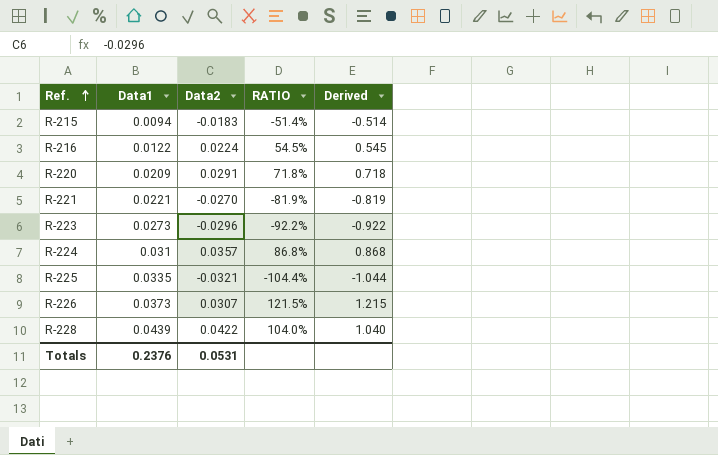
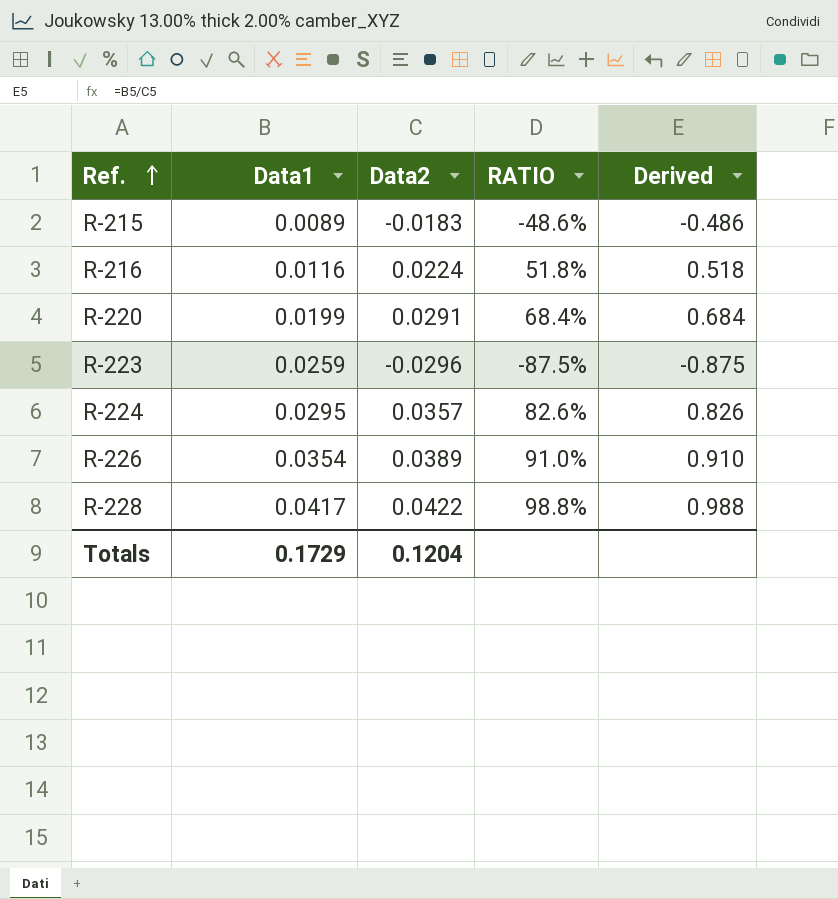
row R-221: 0.0221 | -0.0270 | -81.9% | -0.819 -> none
row R-225: 0.0335 | -0.0321 | -104.4% | -1.044 -> none
R-215 | Data1: 0.0094 -> 0.0089
R-215 | RATIO: -51.4% -> -48.6%
R-215 | Derived: -0.514 -> -0.486
R-216 | Data1: 0.0122 -> 0.0116
R-216 | RATIO: 54.5% -> 51.8%
R-216 | Derived: 0.545 -> 0.518
R-220 | Data1: 0.0209 -> 0.0199
R-220 | RATIO: 71.8% -> 68.4%
R-220 | Derived: 0.718 -> 0.684
R-223 | Data1: 0.0273 -> 0.0259
R-223 | RATIO: -92.2% -> -87.5%
R-223 | Derived: -0.922 -> -0.875
R-224 | Data1: 0.031 -> 0.0295
R-224 | RATIO: 86.8% -> 82.6%
R-224 | Derived: 0.868 -> 0.826
R-226 | Data1: 0.0373 -> 0.0354
R-226 | Data2: 0.0307 -> 0.0389
R-226 | RATIO: 121.5% -> 91.0%
R-226 | Derived: 1.215 -> 0.910
R-228 | Data1: 0.0439 -> 0.0417
R-228 | RATIO: 104.0% -> 98.8%
R-228 | Derived: 1.040 -> 0.988
Totals | Data1: 0.2376 -> 0.1729
Totals | Data2: 0.0531 -> 0.1204

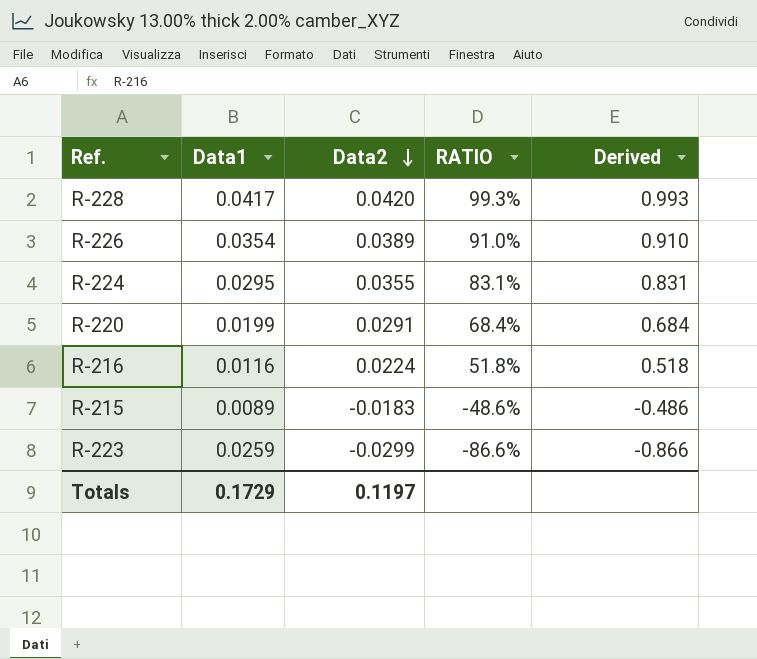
row order: Ref. ascending -> Data2 descending
R-228 | Data2: 0.0422 -> 0.0420
R-228 | RATIO: 98.8% -> 99.3%
R-228 | Derived: 0.988 -> 0.993
R-224 | Data2: 0.0357 -> 0.0355
R-224 | RATIO: 82.6% -> 83.1%
R-224 | Derived: 0.826 -> 0.831
R-223 | Data2: -0.0296 -> -0.0299
R-223 | RATIO: -87.5% -> -86.6%
R-223 | Derived: -0.875 -> -0.866
Totals | Data2: 0.1204 -> 0.1197

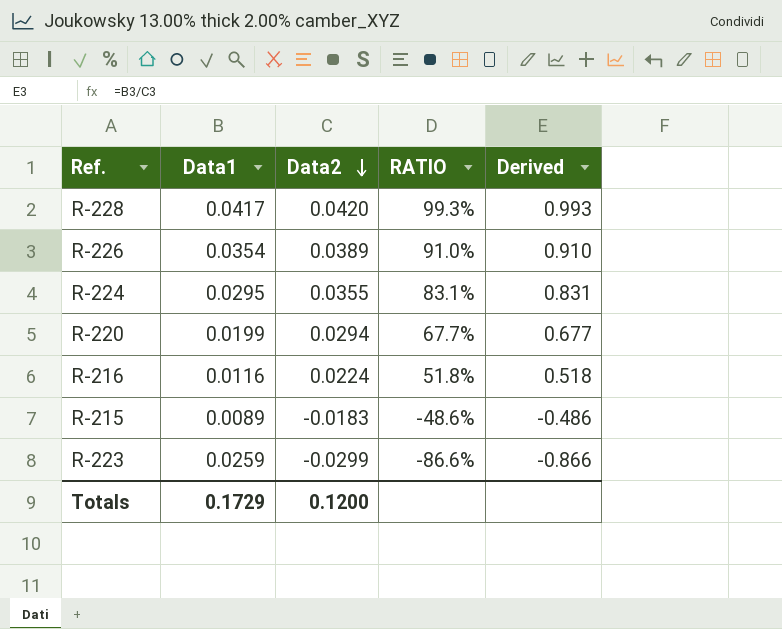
R-220 | Data2: 0.0291 -> 0.0294
R-220 | RATIO: 68.4% -> 67.7%
R-220 | Derived: 0.684 -> 0.677
Totals | Data2: 0.1197 -> 0.1200

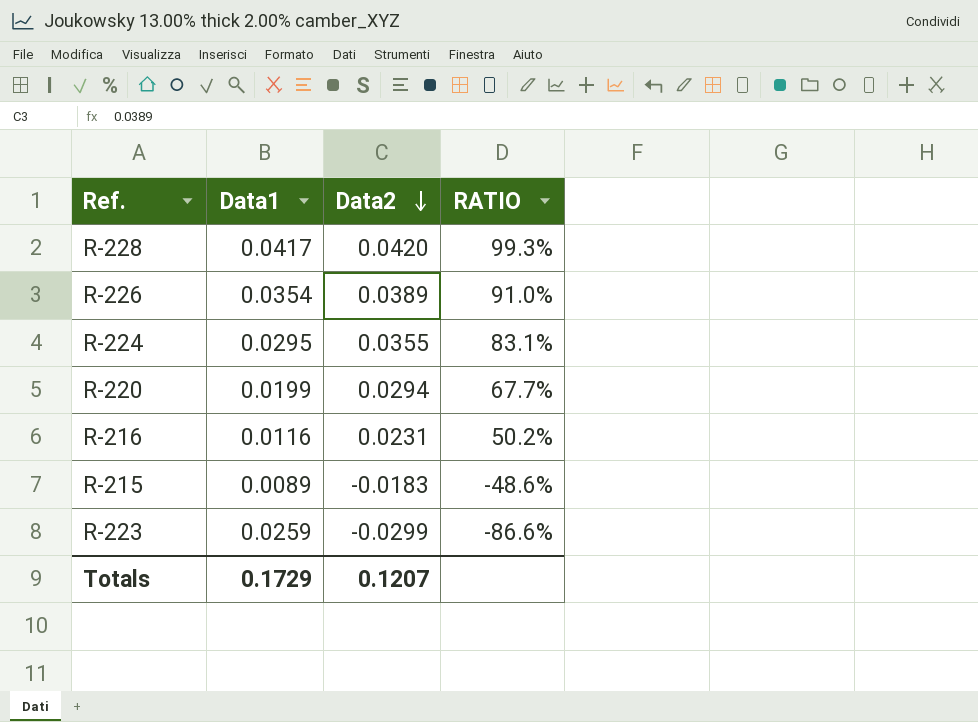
column Derived | formula: [Data1] / [Data2] -> none
R-216 | Data2: 0.0224 -> 0.0231
R-216 | RATIO: 51.8% -> 50.2%
Totals | Data2: 0.1200 -> 0.1207

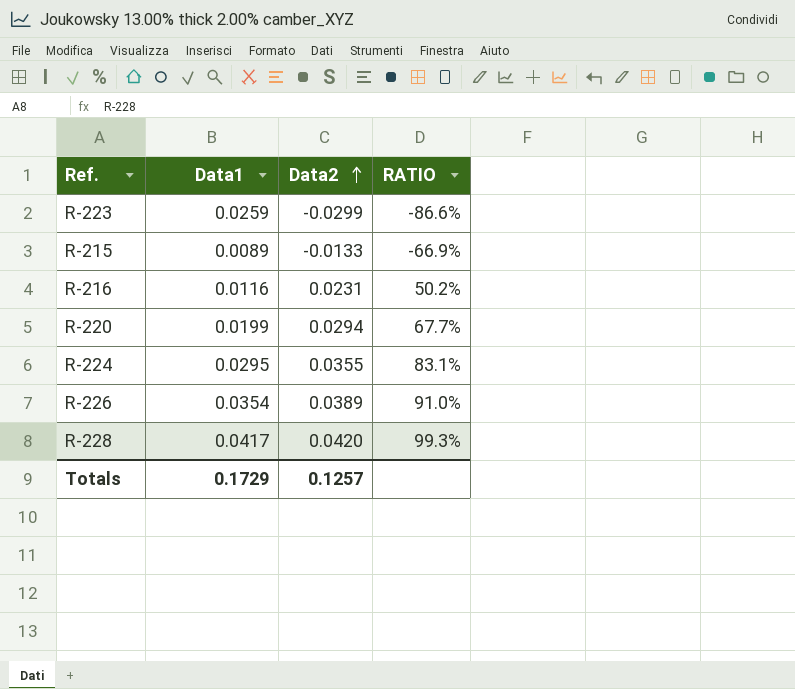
row order: Data2 descending -> Data2 ascending
R-215 | Data2: -0.0183 -> -0.0133
R-215 | RATIO: -48.6% -> -66.9%
Totals | Data2: 0.1207 -> 0.1257

